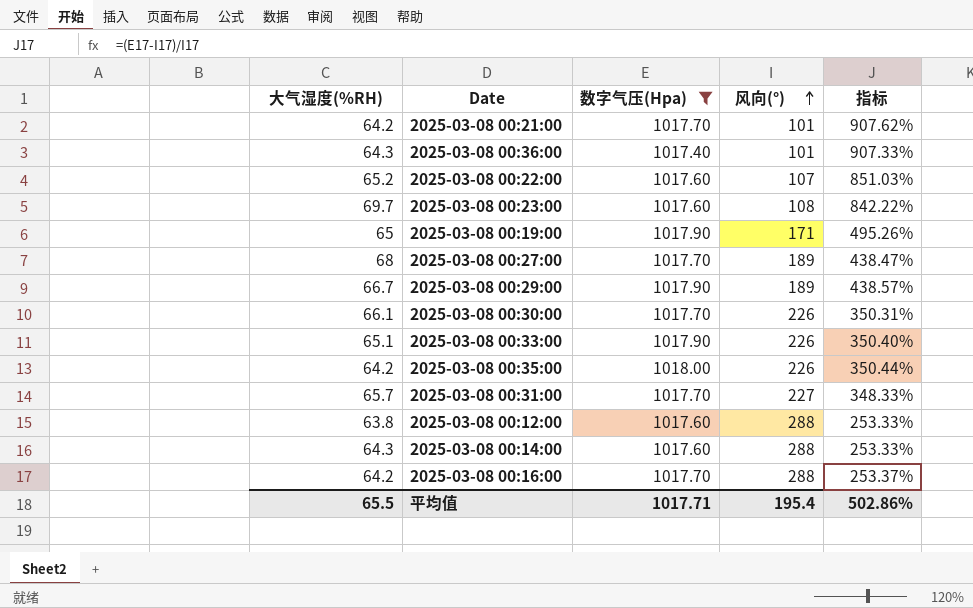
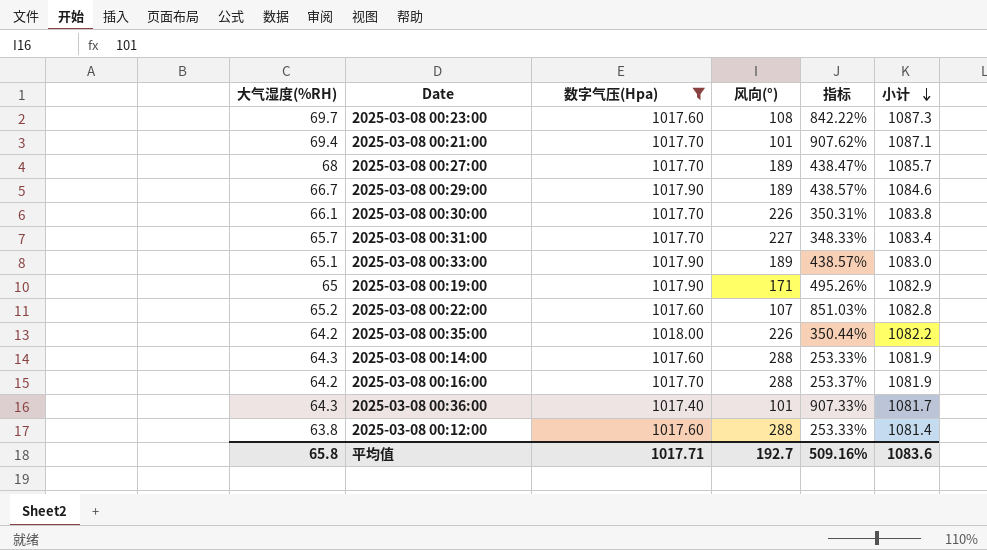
row order: 风向(°) ascending -> 小计 descending
column 小计 | formula: none -> [大气湿度(%RH)] + [数字气压(Hpa)]
2025-03-08 00:21:00 | 大气湿度(%RH): 64.2 -> 69.4
2025-03-08 00:33:00 | 风向(°): 226 -> 189
2025-03-08 00:33:00 | 指标: 350.40% -> 438.57%
平均值 | 大气湿度(%RH): 65.5 -> 65.8
平均值 | 风向(°): 195.4 -> 192.7
平均值 | 指标: 502.86% -> 509.16%

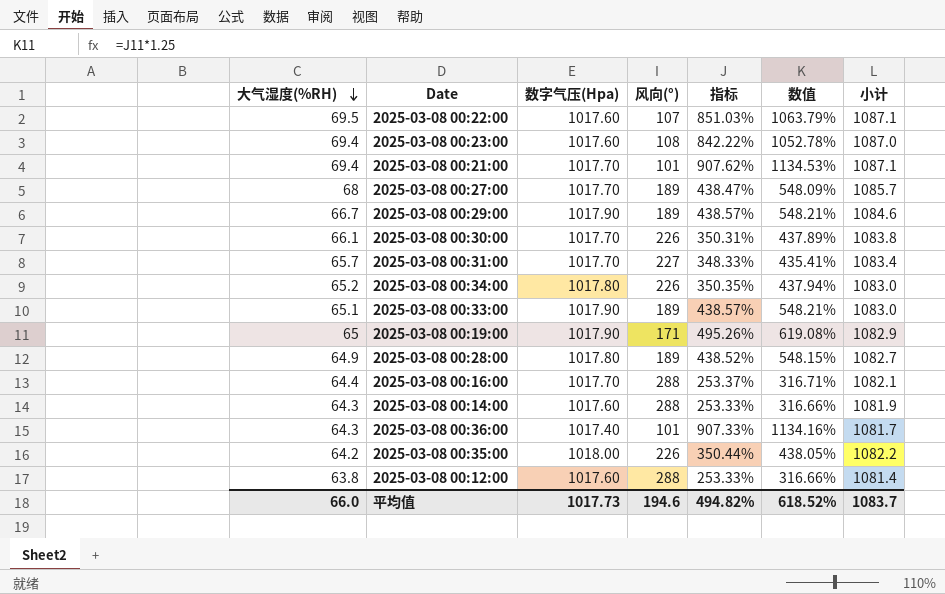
filter: 数字气压(Hpa) != 1017.80 -> none
row order: 小计 descending -> 大气湿度(%RH) descending
column 数值 | formula: none -> [指标] * 1.25
2025-03-08 00:22:00 | 大气湿度(%RH): 65.2 -> 69.5
2025-03-08 00:22:00 | 小计: 1082.8 -> 1087.1
2025-03-08 00:23:00 | 大气湿度(%RH): 69.7 -> 69.4
2025-03-08 00:23:00 | 小计: 1087.3 -> 1087.0
2025-03-08 00:16:00 | 大气湿度(%RH): 64.2 -> 64.4
2025-03-08 00:16:00 | 小计: 1081.9 -> 1082.1
平均值 | 大气湿度(%RH): 65.8 -> 66.0
平均值 | 数字气压(Hpa): 1017.71 -> 1017.73
平均值 | 风向(°): 192.7 -> 194.6
平均值 | 指标: 509.16% -> 494.82%
平均值 | 小计: 1083.6 -> 1083.7

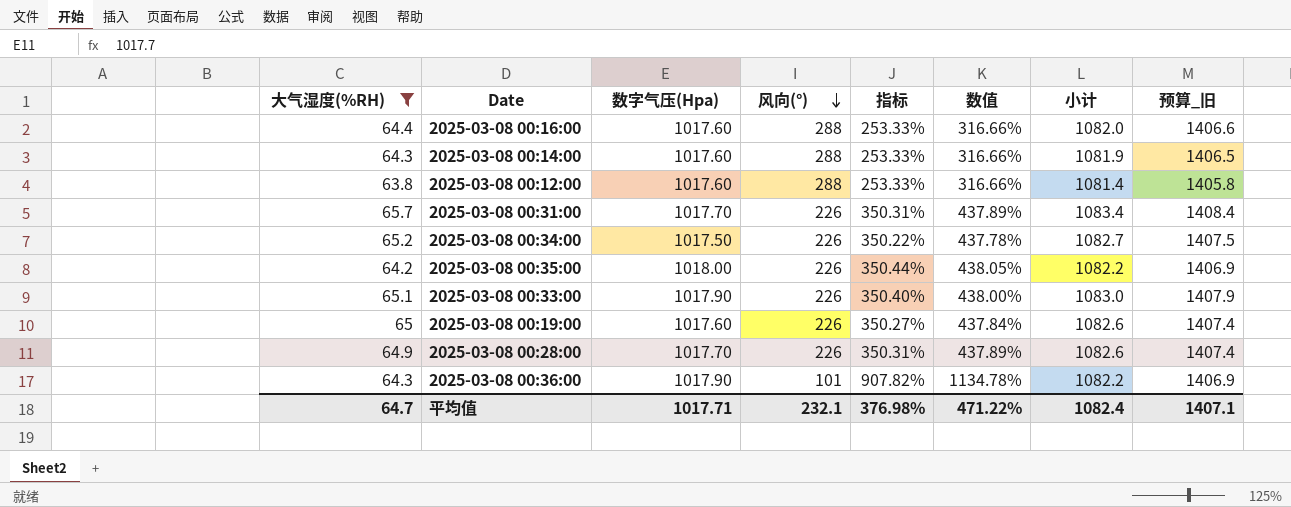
filter: none -> 大气湿度(%RH) <= 65.7
row order: 大气湿度(%RH) descending -> 风向(°) descending
column 预算_旧 | formula: none -> [小计] * 1.3
2025-03-08 00:16:00 | 数字气压(Hpa): 1017.70 -> 1017.60
2025-03-08 00:16:00 | 指标: 253.37% -> 253.33%
2025-03-08 00:16:00 | 数值: 316.71% -> 316.66%
2025-03-08 00:16:00 | 小计: 1082.1 -> 1082.0
2025-03-08 00:31:00 | 风向(°): 227 -> 226
2025-03-08 00:31:00 | 指标: 348.33% -> 350.31%
2025-03-08 00:31:00 | 数值: 435.41% -> 437.89%
2025-03-08 00:34:00 | 数字气压(Hpa): 1017.80 -> 1017.50
2025-03-08 00:34:00 | 指标: 350.35% -> 350.22%
2025-03-08 00:34:00 | 数值: 437.94% -> 437.78%
2025-03-08 00:34:00 | 小计: 1083.0 -> 1082.7
2025-03-08 00:33:00 | 风向(°): 189 -> 226
2025-03-08 00:33:00 | 指标: 438.57% -> 350.40%
2025-03-08 00:33:00 | 数值: 548.21% -> 438.00%
2025-03-08 00:19:00 | 数字气压(Hpa): 1017.90 -> 1017.60
2025-03-08 00:19:00 | 风向(°): 171 -> 226
2025-03-08 00:19:00 | 指标: 495.26% -> 350.27%
2025-03-08 00:19:00 | 数值: 619.08% -> 437.84%
2025-03-08 00:19:00 | 小计: 1082.9 -> 1082.6
2025-03-08 00:28:00 | 数字气压(Hpa): 1017.80 -> 1017.70
2025-03-08 00:28:00 | 风向(°): 189 -> 226
2025-03-08 00:28:00 | 指标: 438.52% -> 350.31%
2025-03-08 00:28:00 | 数值: 548.15% -> 437.89%
2025-03-08 00:28:00 | 小计: 1082.7 -> 1082.6
2025-03-08 00:36:00 | 数字气压(Hpa): 1017.40 -> 1017.90
2025-03-08 00:36:00 | 指标: 907.33% -> 907.82%
2025-03-08 00:36:00 | 数值: 1134.16% -> 1134.78%
2025-03-08 00:36:00 | 小计: 1081.7 -> 1082.2
平均值 | 大气湿度(%RH): 66.0 -> 64.7
平均值 | 数字气压(Hpa): 1017.73 -> 1017.71
平均值 | 风向(°): 194.6 -> 232.1
平均值 | 指标: 494.82% -> 376.98%
平均值 | 数值: 618.52% -> 471.22%
平均值 | 小计: 1083.7 -> 1082.4

